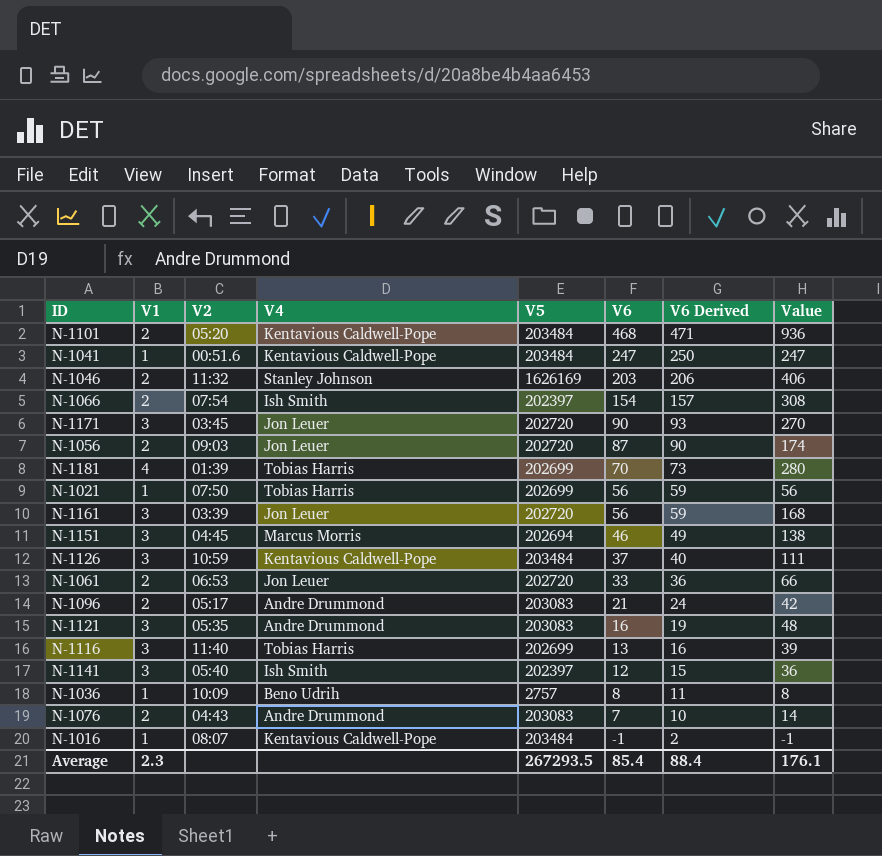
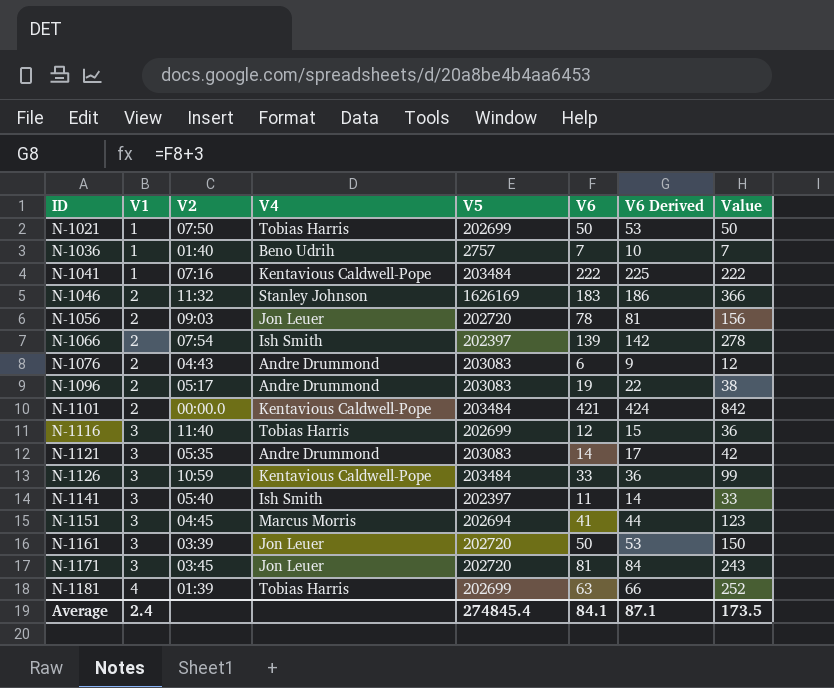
row order: V6 descending -> ID ascending
row N-1061: 2 | 06:53 | Jon Leuer | 202720 | 33 | 36 | 66 -> none
row N-1016: 1 | 08:07 | Kentavious Caldwell-Pope | 203484 | -1 | 2 | -1 -> none
N-1021 | V6: 56 -> 50
N-1021 | V6 Derived: 59 -> 53
N-1021 | Value: 56 -> 50
N-1036 | V2: 10:09 -> 01:40
N-1036 | V6: 8 -> 7
N-1036 | V6 Derived: 11 -> 10
N-1036 | Value: 8 -> 7
N-1041 | V2: 00:51.6 -> 07:16
N-1041 | V6: 247 -> 222
N-1041 | V6 Derived: 250 -> 225
N-1041 | Value: 247 -> 222
N-1046 | V6: 203 -> 183
N-1046 | V6 Derived: 206 -> 186
N-1046 | Value: 406 -> 366
N-1056 | V6: 87 -> 78
N-1056 | V6 Derived: 90 -> 81
N-1056 | Value: 174 -> 156
N-1066 | V6: 154 -> 139
N-1066 | V6 Derived: 157 -> 142
N-1066 | Value: 308 -> 278
N-1076 | V6: 7 -> 6
N-1076 | V6 Derived: 10 -> 9
N-1076 | Value: 14 -> 12
N-1096 | V6: 21 -> 19
N-1096 | V6 Derived: 24 -> 22
N-1096 | Value: 42 -> 38
N-1101 | V2: 05:20 -> 00:00.0
N-1101 | V6: 468 -> 421
N-1101 | V6 Derived: 471 -> 424
N-1101 | Value: 936 -> 842
N-1116 | V6: 13 -> 12
N-1116 | V6 Derived: 16 -> 15
N-1116 | Value: 39 -> 36
N-1121 | V6: 16 -> 14
N-1121 | V6 Derived: 19 -> 17
N-1121 | Value: 48 -> 42
N-1126 | V6: 37 -> 33
N-1126 | V6 Derived: 40 -> 36
N-1126 | Value: 111 -> 99
N-1141 | V6: 12 -> 11
N-1141 | V6 Derived: 15 -> 14
N-1141 | Value: 36 -> 33
N-1151 | V6: 46 -> 41
N-1151 | V6 Derived: 49 -> 44
N-1151 | Value: 138 -> 123
N-1161 | V6: 56 -> 50
N-1161 | V6 Derived: 59 -> 53
N-1161 | Value: 168 -> 150
N-1171 | V6: 90 -> 81
N-1171 | V6 Derived: 93 -> 84
N-1171 | Value: 270 -> 243
N-1181 | V6: 70 -> 63
N-1181 | V6 Derived: 73 -> 66
N-1181 | Value: 280 -> 252
Average | V1: 2.3 -> 2.4
Average | V5: 267293.5 -> 274845.4
Average | V6: 85.4 -> 84.1
Average | V6 Derived: 88.4 -> 87.1
Average | Value: 176.1 -> 173.5

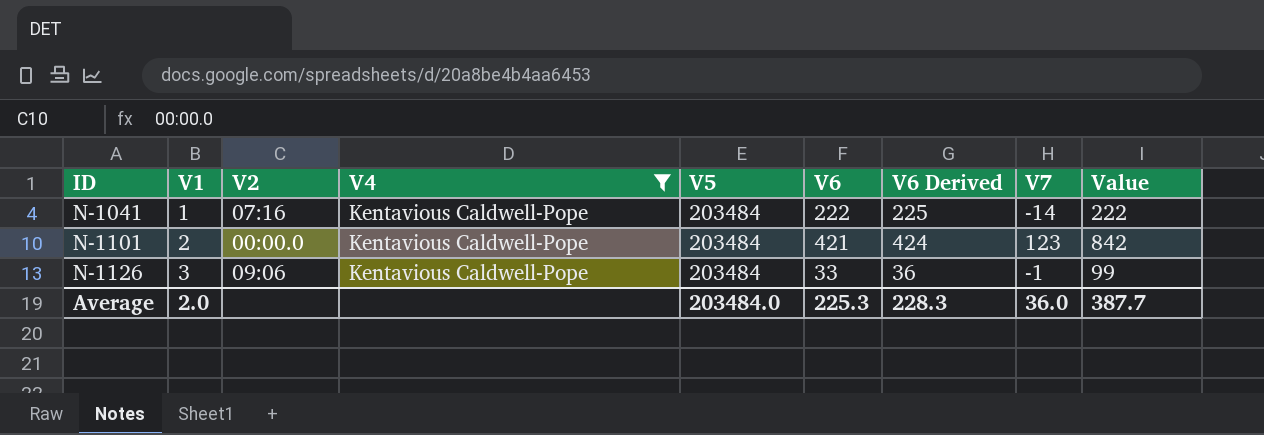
filter: none -> V4 = Kentavious Caldwell-Pope
column V7 | position: none -> 8
N-1126 | V2: 10:59 -> 09:06
Average | V1: 2.4 -> 2.0
Average | V5: 274845.4 -> 203484.0
Average | V6: 84.1 -> 225.3
Average | V6 Derived: 87.1 -> 228.3
Average | Value: 173.5 -> 387.7

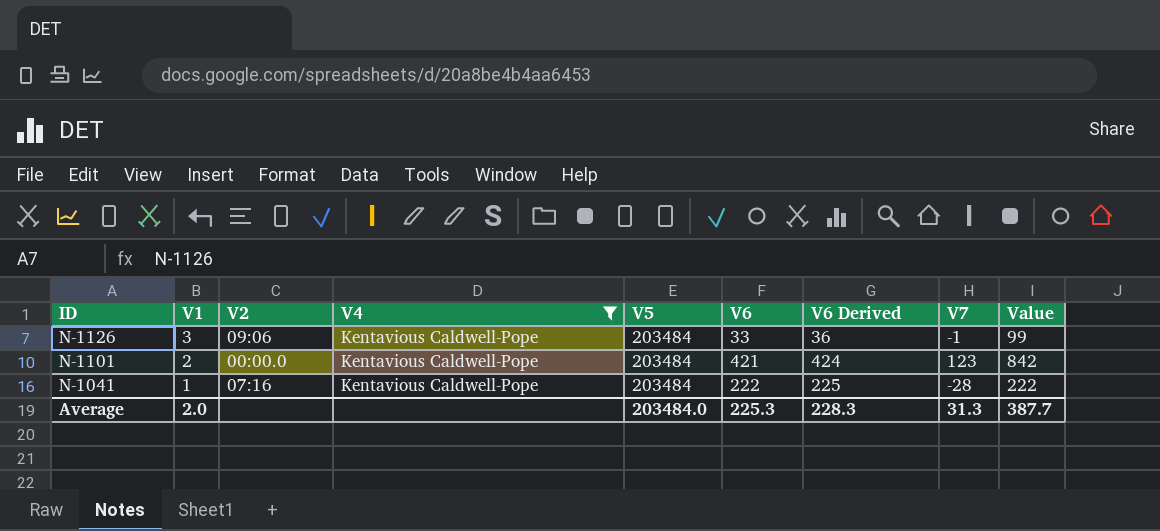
row order: ID ascending -> ID descending
N-1041 | V7: -14 -> -28
Average | V7: 36.0 -> 31.3

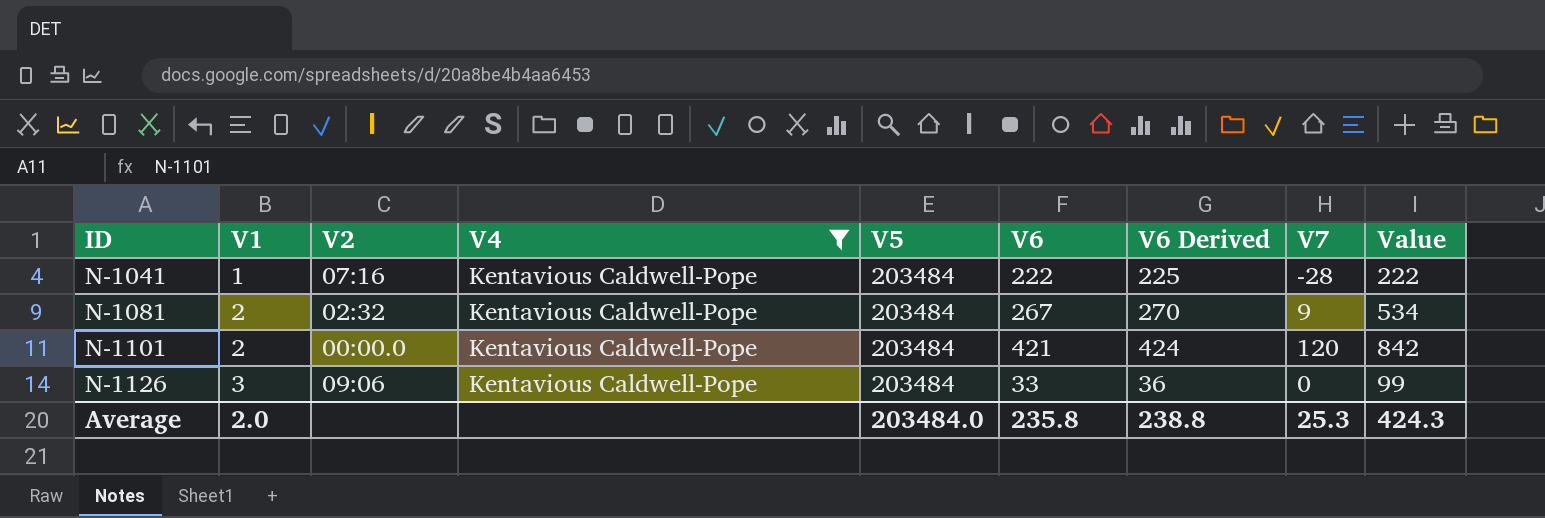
row order: ID descending -> ID ascending
row N-1081: none -> 2 | 02:32 | Kentavious Caldwell-Pope | 203484 | 267 | 270 | 9 | 534
N-1101 | V7: 123 -> 120
N-1126 | V7: -1 -> 0
Average | V6: 225.3 -> 235.8
Average | V6 Derived: 228.3 -> 238.8
Average | V7: 31.3 -> 25.3
Average | Value: 387.7 -> 424.3

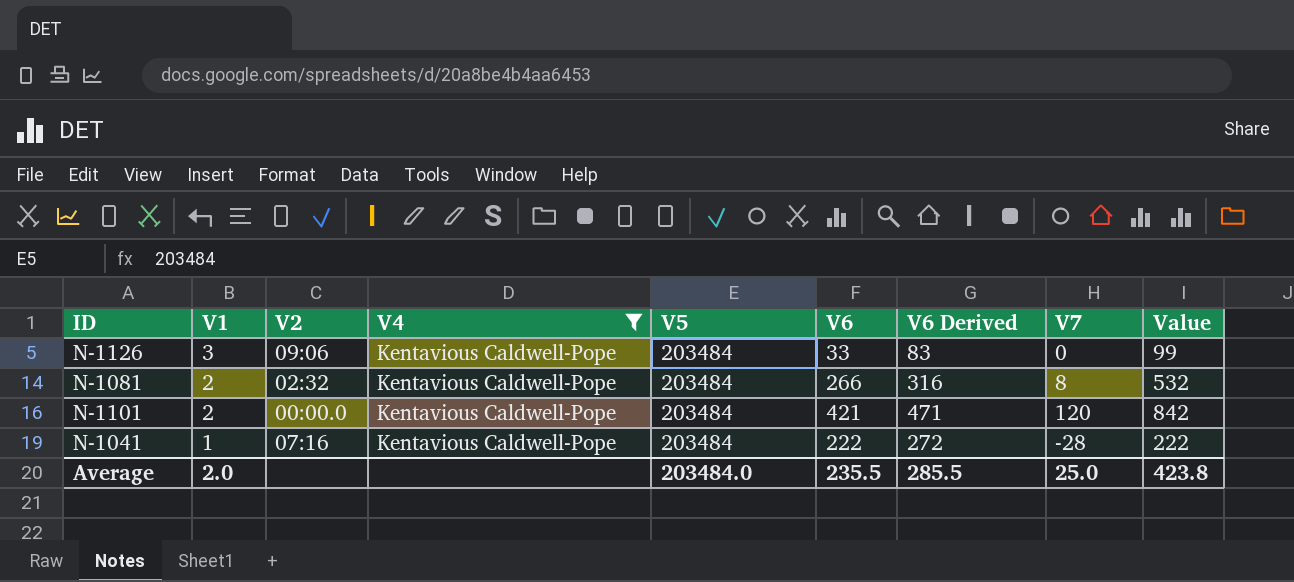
row order: ID ascending -> V1 descending
column V6 Derived | formula: [V6] + 3 -> [V6] + 50
N-1081 | V6: 267 -> 266
N-1081 | V7: 9 -> 8
N-1081 | Value: 534 -> 532
Average | V6: 235.8 -> 235.5
Average | V6 Derived: 238.8 -> 285.5
Average | V7: 25.3 -> 25.0
Average | Value: 424.3 -> 423.8

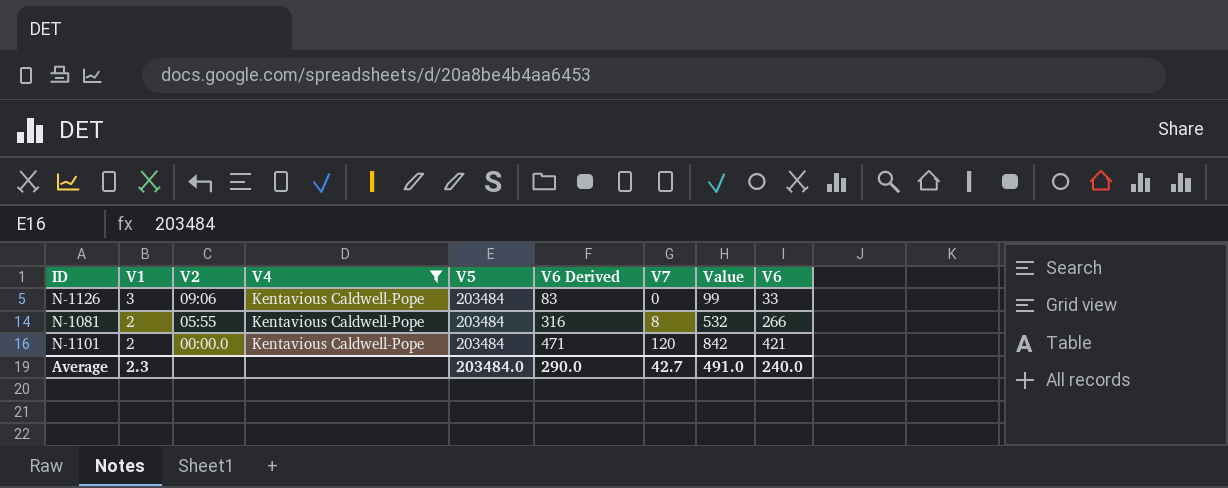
column V6 | position: 6 -> 9
row N-1041: 1 | 07:16 | Kentavious Caldwell-Pope | 203484 | 222 | 272 | -28 | 222 -> none
N-1081 | V2: 02:32 -> 05:55
Average | V1: 2.0 -> 2.3
Average | V6 Derived: 285.5 -> 290.0
Average | V7: 25.0 -> 42.7
Average | Value: 423.8 -> 491.0
Average | V6: 235.5 -> 240.0

